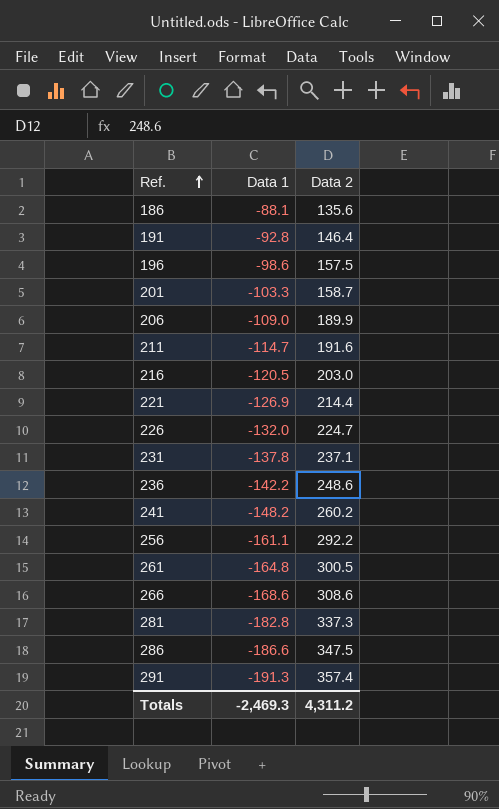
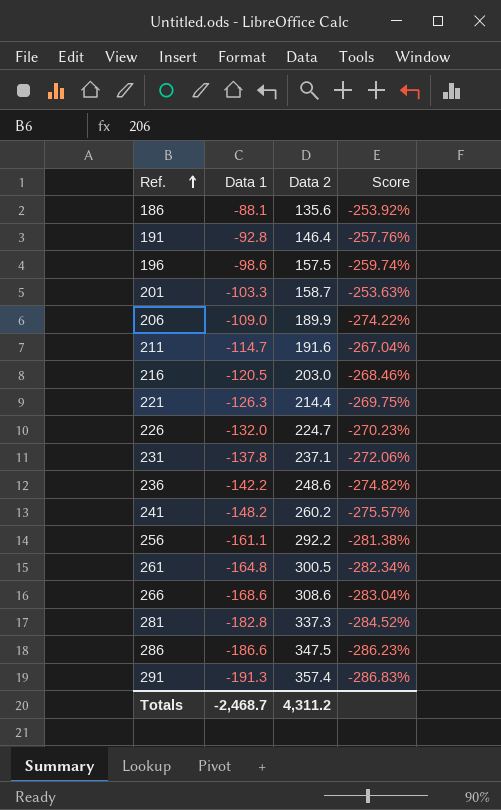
column Score | formula: none -> ([Data 2] - [Data 1]) / [Data 1]
221 | Data 1: -126.9 -> -126.3
Totals | Data 1: -2,469.3 -> -2,468.7

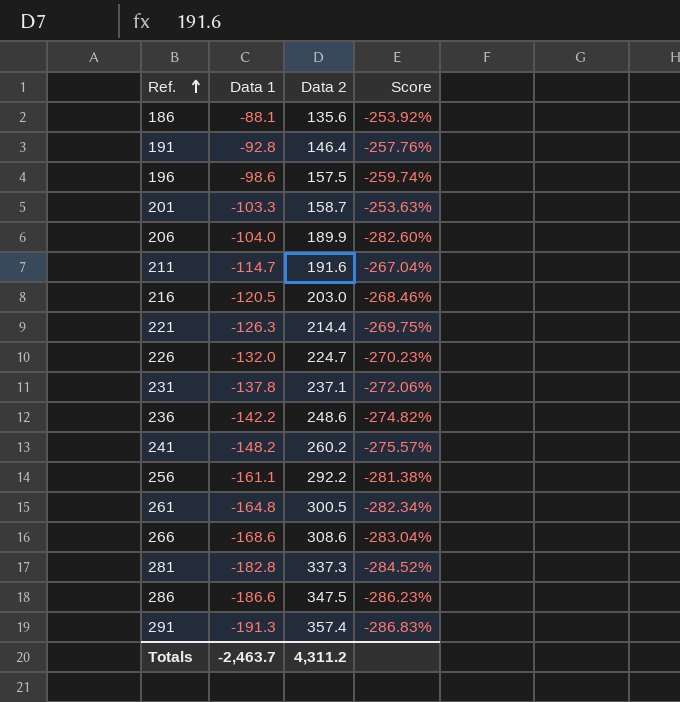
206 | Data 1: -109.0 -> -104.0
206 | Score: -274.22% -> -282.60%
Totals | Data 1: -2,468.7 -> -2,463.7

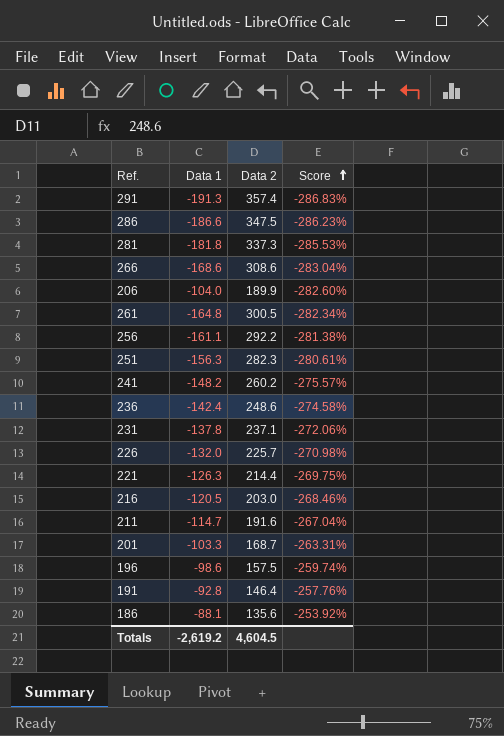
row order: Ref. ascending -> Score ascending
281 | Data 1: -182.8 -> -181.8
281 | Score: -284.52% -> -285.53%
row 251: none -> -156.3 | 282.3 | -280.61%
236 | Data 1: -142.2 -> -142.4
236 | Score: -274.82% -> -274.58%
226 | Data 2: 224.7 -> 225.7
226 | Score: -270.23% -> -270.98%
201 | Data 2: 158.7 -> 168.7
201 | Score: -253.63% -> -263.31%
Totals | Data 1: -2,463.7 -> -2,619.2
Totals | Data 2: 4,311.2 -> 4,604.5

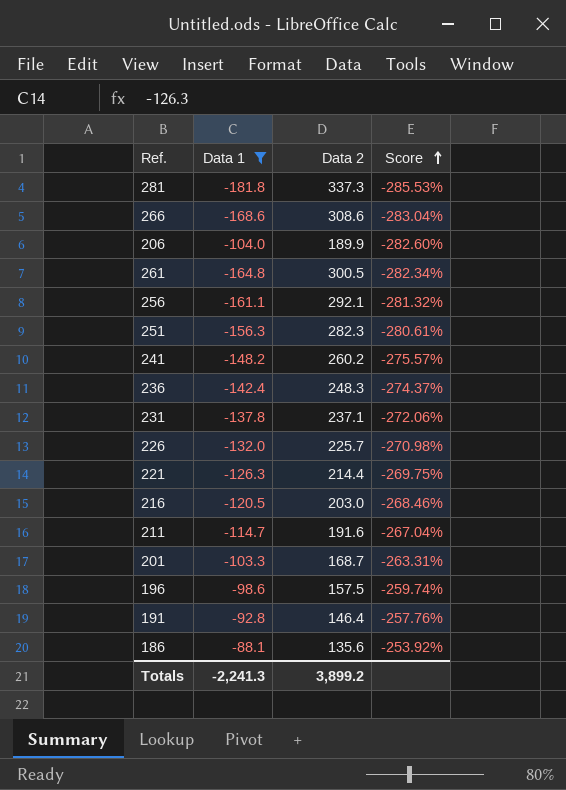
filter: none -> Data 1 >= -181.8
256 | Data 2: 292.2 -> 292.1
256 | Score: -281.38% -> -281.32%
236 | Data 2: 248.6 -> 248.3
236 | Score: -274.58% -> -274.37%
Totals | Data 1: -2,619.2 -> -2,241.3
Totals | Data 2: 4,604.5 -> 3,899.2

